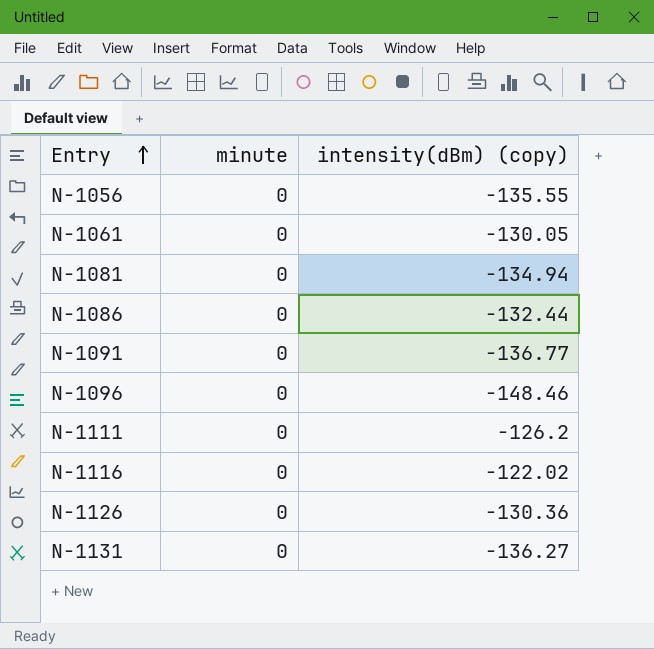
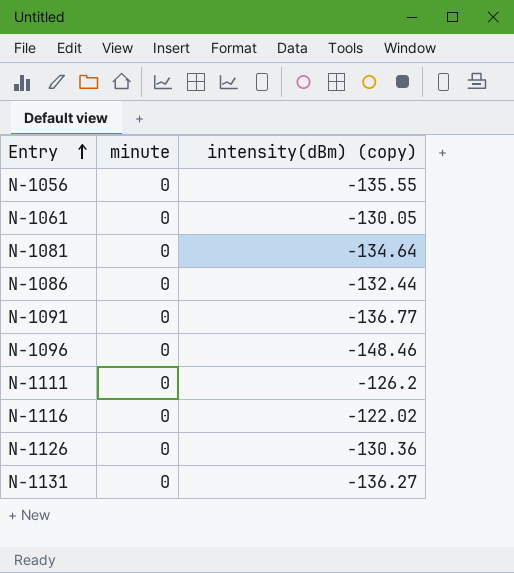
N-1081 | intensity(dBm) (copy): -134.94 -> -134.64

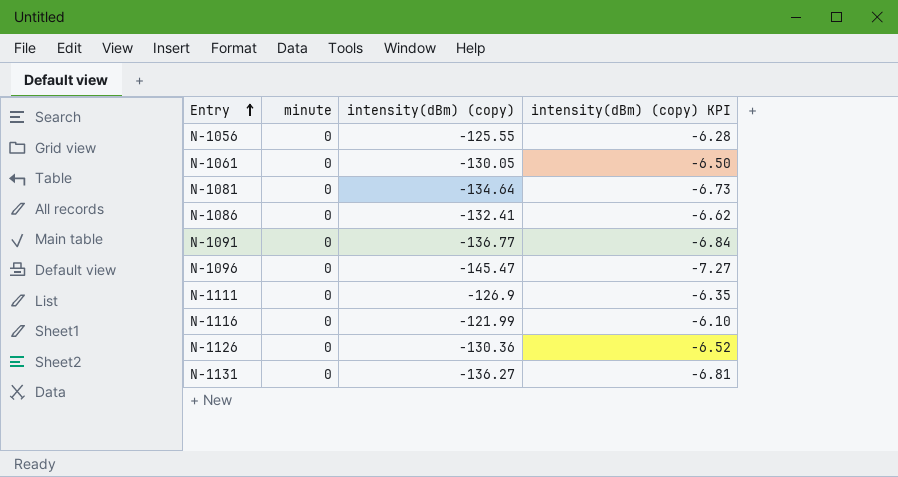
column intensity(dBm) (copy) KPI | formula: none -> [intensity(dBm) (copy)] * 0.05
N-1056 | intensity(dBm) (copy): -135.55 -> -125.55
N-1086 | intensity(dBm) (copy): -132.44 -> -132.41
N-1096 | intensity(dBm) (copy): -148.46 -> -145.47
N-1111 | intensity(dBm) (copy): -126.2 -> -126.9
N-1116 | intensity(dBm) (copy): -122.02 -> -121.99

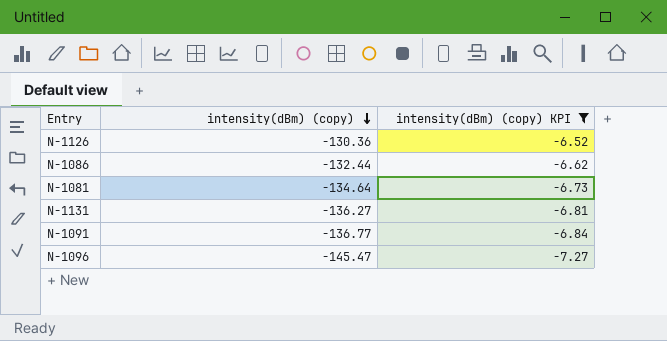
filter: none -> intensity(dBm) (copy) KPI <= -6.52
row order: Entry ascending -> intensity(dBm) (copy) descending
column minute | position: 2 -> none
N-1086 | intensity(dBm) (copy): -132.41 -> -132.44

